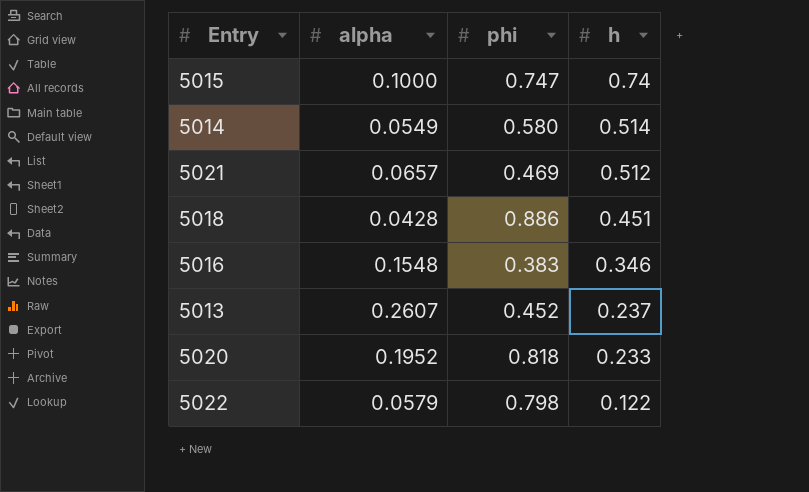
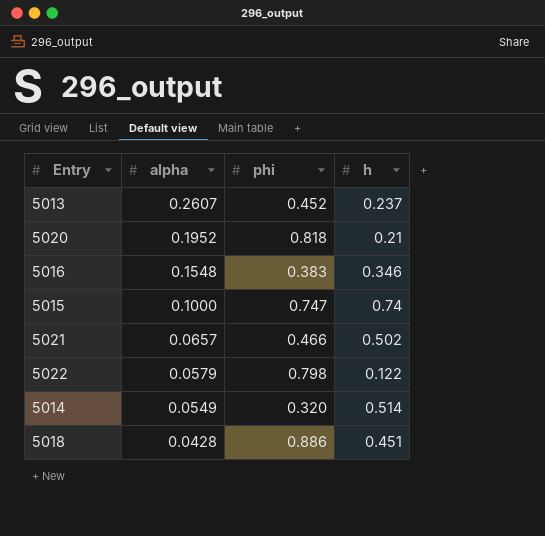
row order: h descending -> alpha descending
5020 | h: 0.233 -> 0.21
5021 | phi: 0.469 -> 0.466
5021 | h: 0.512 -> 0.502
5014 | phi: 0.580 -> 0.320

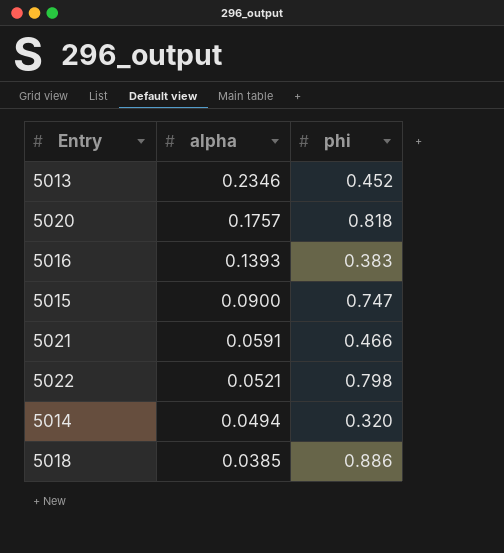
column h | position: 4 -> none
5013 | alpha: 0.2607 -> 0.2346
5020 | alpha: 0.1952 -> 0.1757
5016 | alpha: 0.1548 -> 0.1393
5015 | alpha: 0.1000 -> 0.0900
5021 | alpha: 0.0657 -> 0.0591
5022 | alpha: 0.0579 -> 0.0521
5014 | alpha: 0.0549 -> 0.0494
5018 | alpha: 0.0428 -> 0.0385

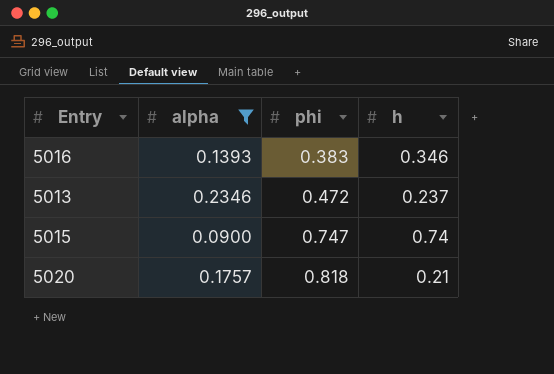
filter: none -> alpha >= 0.0900
row order: alpha descending -> phi ascending
column h | position: none -> 4
5013 | phi: 0.452 -> 0.472

